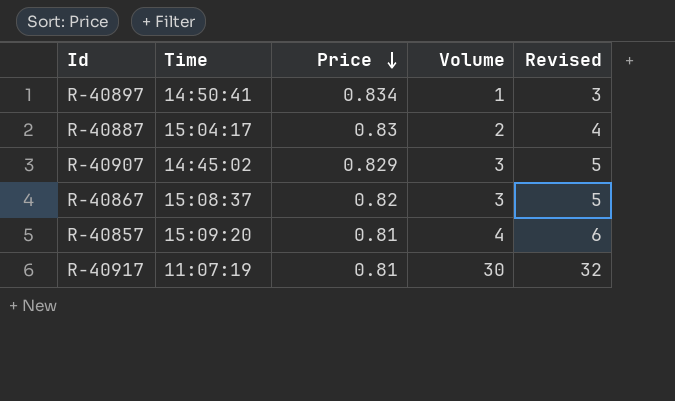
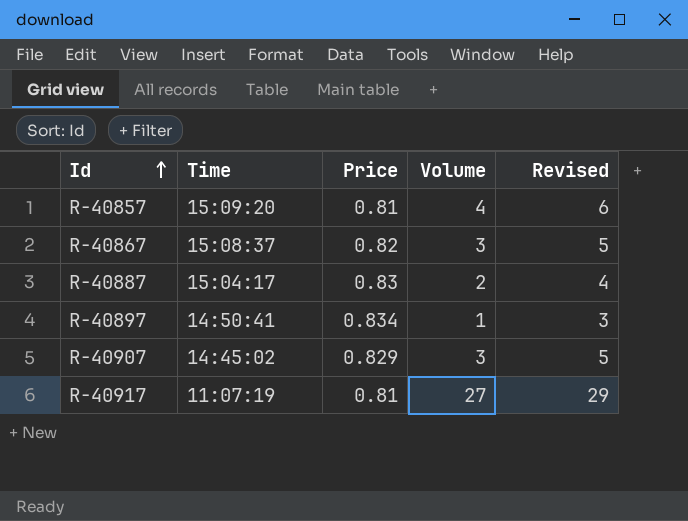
row order: Price descending -> Id ascending
R-40917 | Volume: 30 -> 27
R-40917 | Revised: 32 -> 29

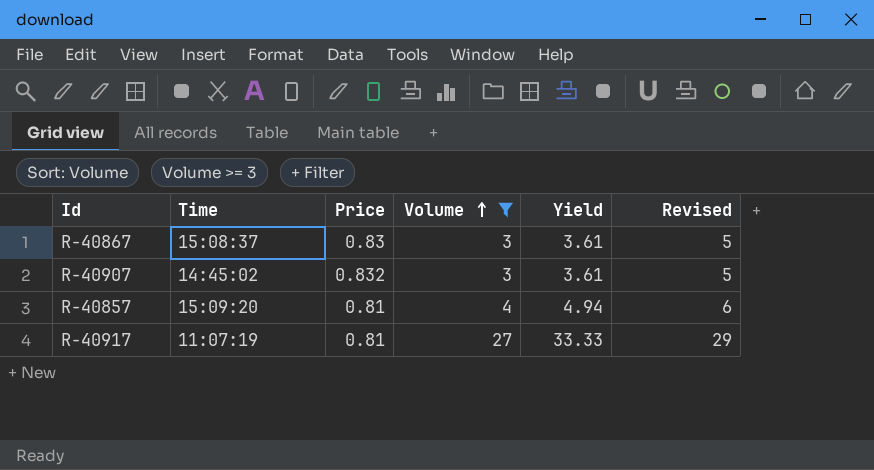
filter: none -> Volume >= 3
row order: Id ascending -> Volume ascending
column Yield | formula: none -> [Volume] / [Price]
R-40867 | Price: 0.82 -> 0.83
R-40907 | Price: 0.829 -> 0.832

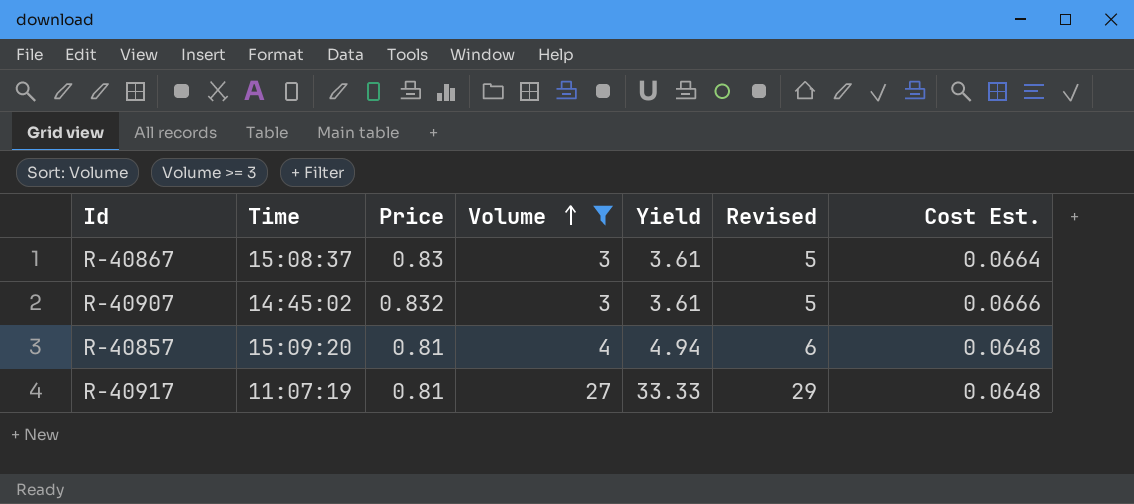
column Cost Est. | formula: none -> [Price] * 0.08

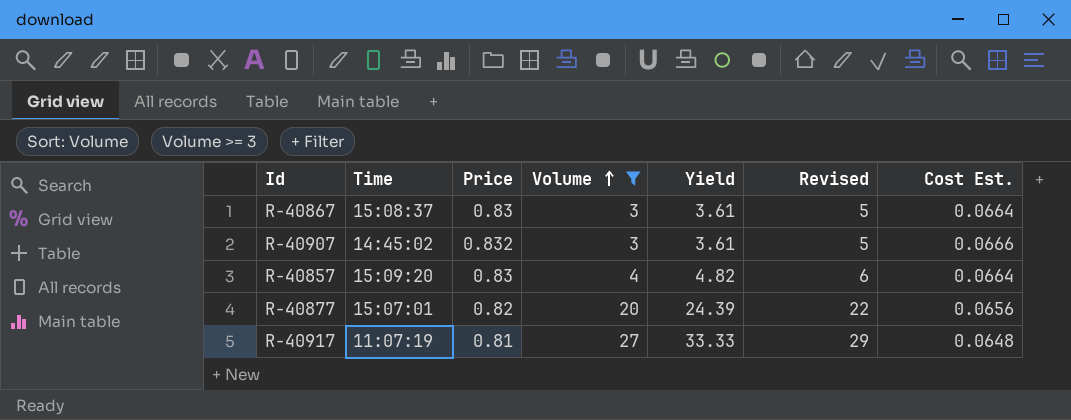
R-40857 | Price: 0.81 -> 0.83
R-40857 | Yield: 4.94 -> 4.82
R-40857 | Cost Est.: 0.0648 -> 0.0664
row R-40877: none -> 15:07:01 | 0.82 | 20 | 24.39 | 22 | 0.0656

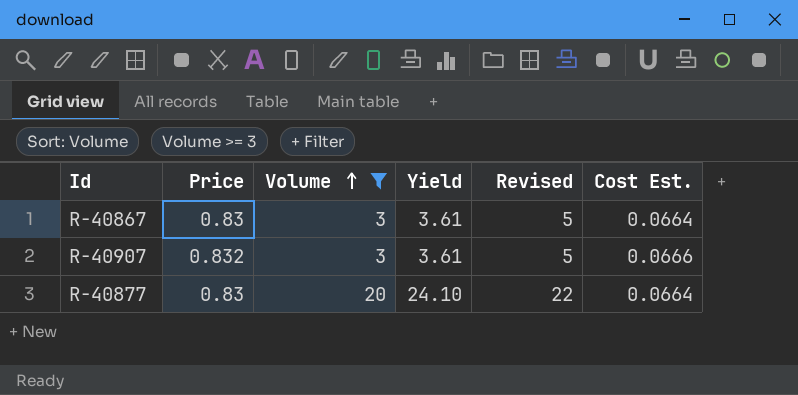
column Time | position: 2 -> none
row R-40857: 15:09:20 | 0.83 | 4 | 4.82 | 6 | 0.0664 -> none
row R-40917: 11:07:19 | 0.81 | 27 | 33.33 | 29 | 0.0648 -> none
R-40877 | Price: 0.82 -> 0.83
R-40877 | Yield: 24.39 -> 24.10
R-40877 | Cost Est.: 0.0656 -> 0.0664

